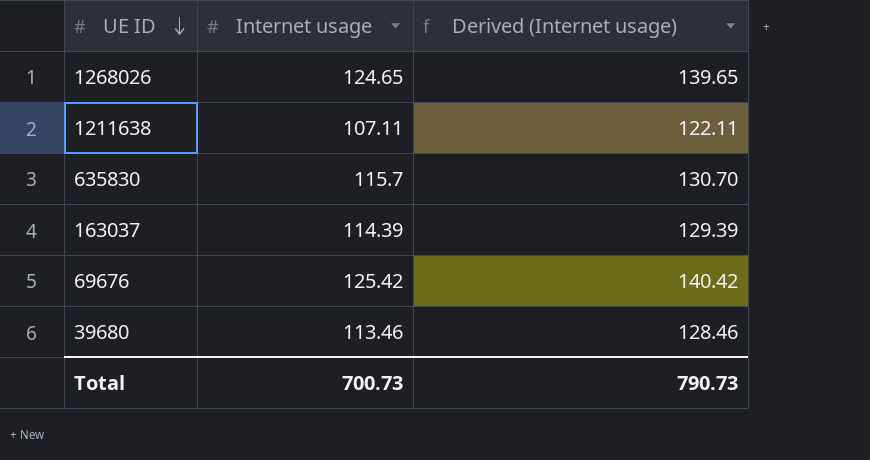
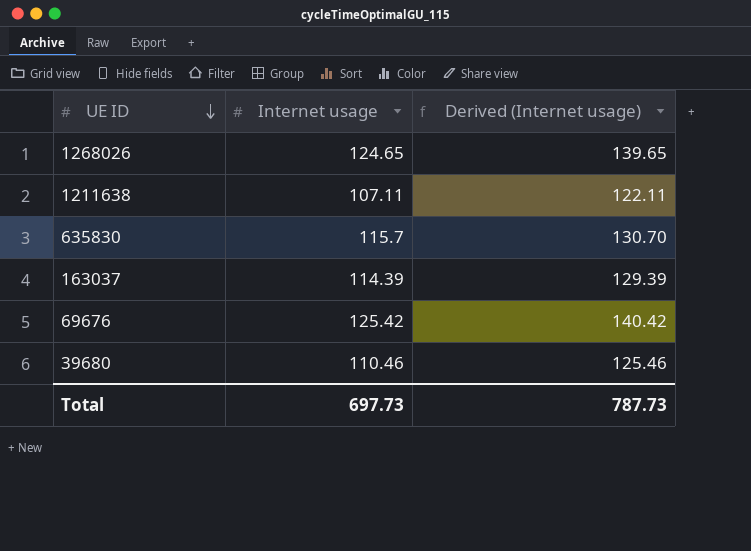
39680 | Internet usage: 113.46 -> 110.46
39680 | Derived (Internet usage): 128.46 -> 125.46
Total | Internet usage: 700.73 -> 697.73
Total | Derived (Internet usage): 790.73 -> 787.73

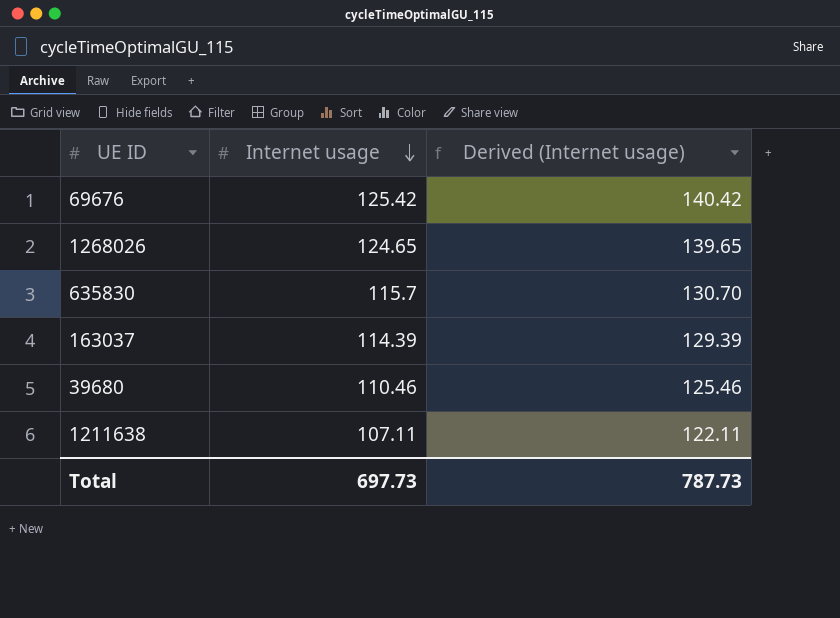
row order: UE ID descending -> Internet usage descending

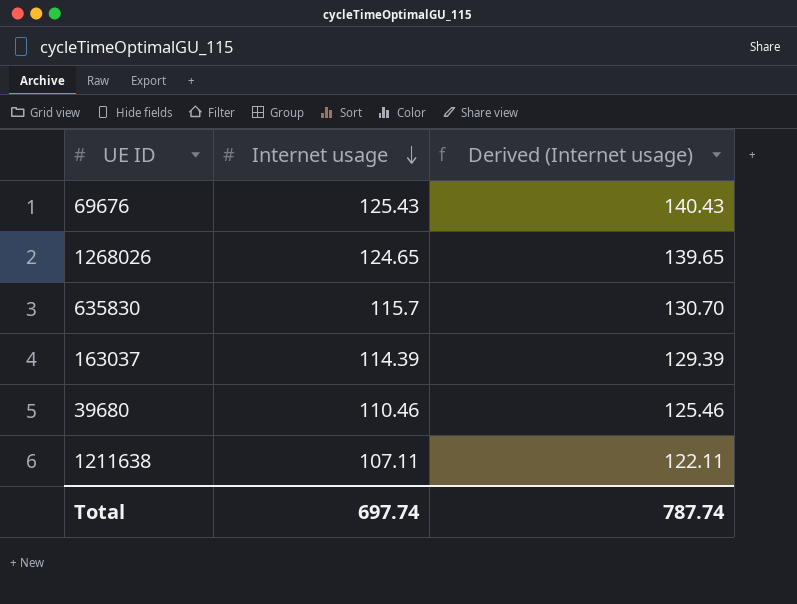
69676 | Internet usage: 125.42 -> 125.43
69676 | Derived (Internet usage): 140.42 -> 140.43
Total | Internet usage: 697.73 -> 697.74
Total | Derived (Internet usage): 787.73 -> 787.74

